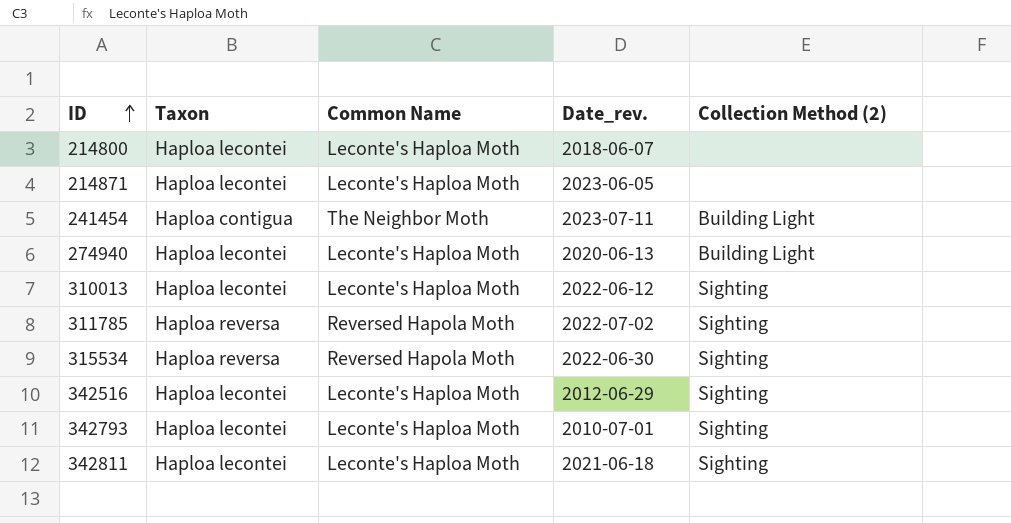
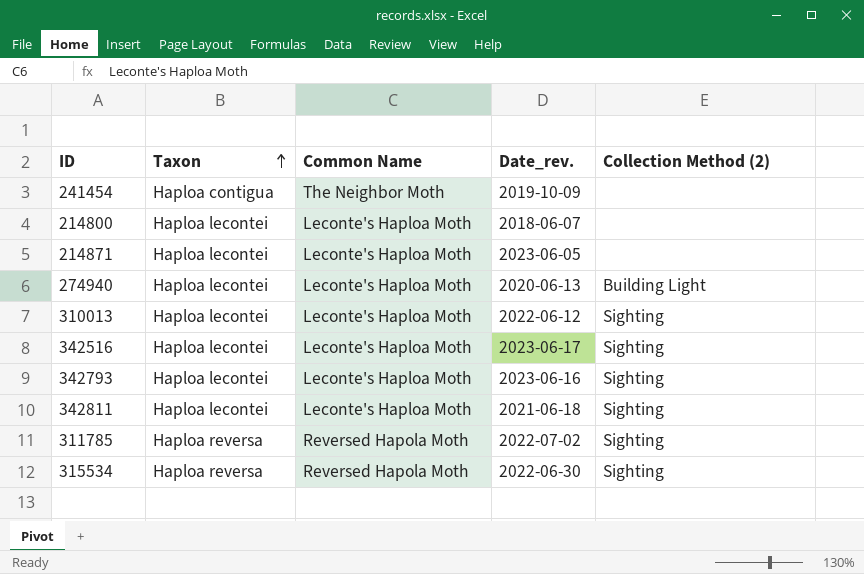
row order: ID ascending -> Taxon ascending
241454 | Date_rev.: 2023-07-11 -> 2019-10-09
241454 | Collection Method (2): Building Light -> none
342516 | Date_rev.: 2012-06-29 -> 2023-06-17
342793 | Date_rev.: 2010-07-01 -> 2023-06-16

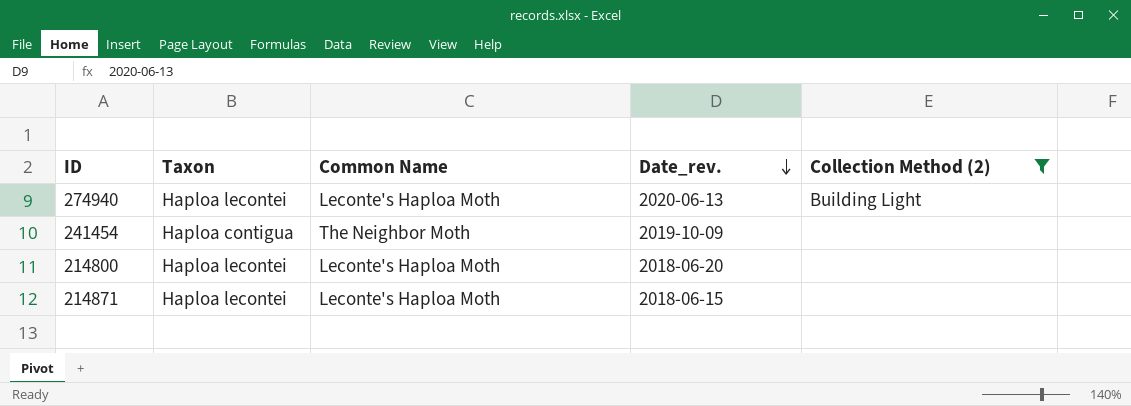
filter: none -> Collection Method (2) != Sighting
row order: Taxon ascending -> Date_rev. descending
214800 | Date_rev.: 2018-06-07 -> 2018-06-20
214871 | Date_rev.: 2023-06-05 -> 2018-06-15

